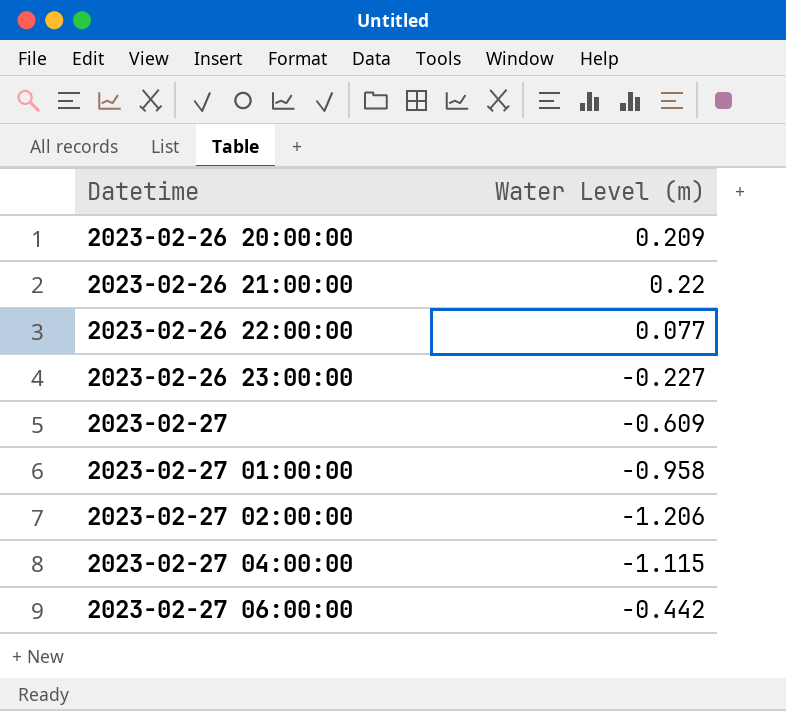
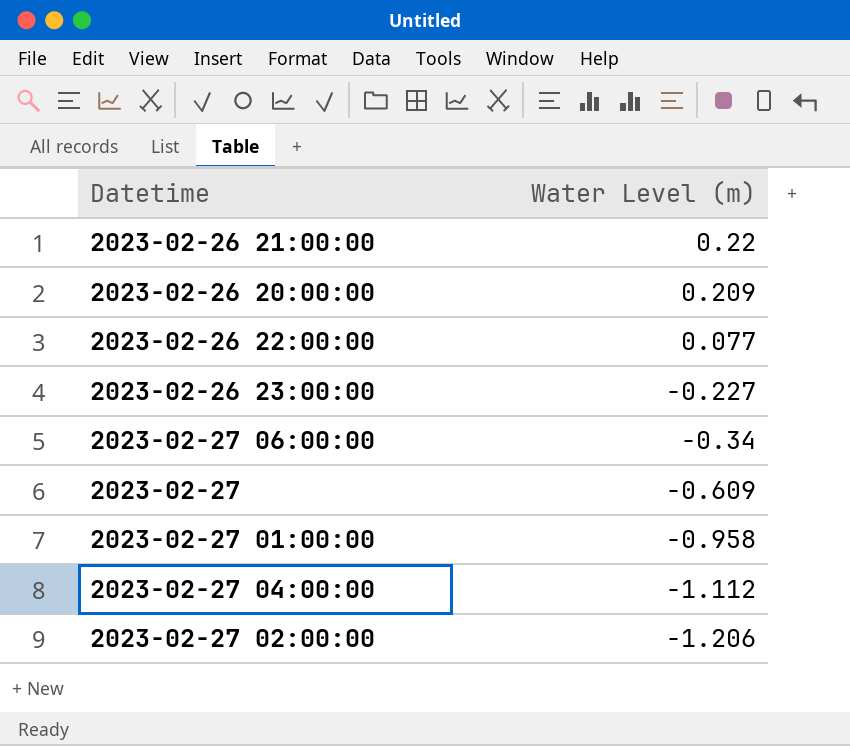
row order: Datetime ascending -> Water Level (m) descending
2023-02-27 06:00:00 | Water Level (m): -0.442 -> -0.34
2023-02-27 04:00:00 | Water Level (m): -1.115 -> -1.112

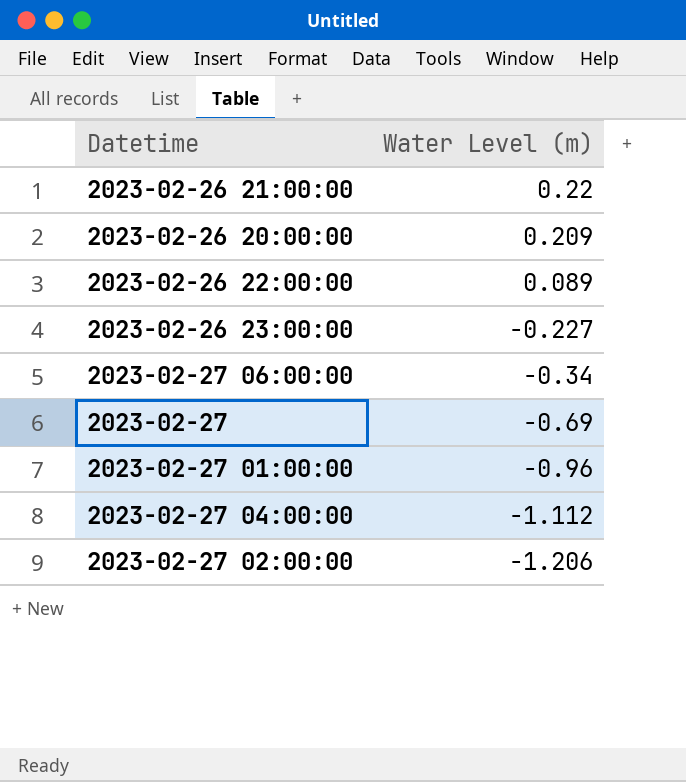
2023-02-26 22:00:00 | Water Level (m): 0.077 -> 0.089
2023-02-27 | Water Level (m): -0.609 -> -0.69
2023-02-27 01:00:00 | Water Level (m): -0.958 -> -0.96

